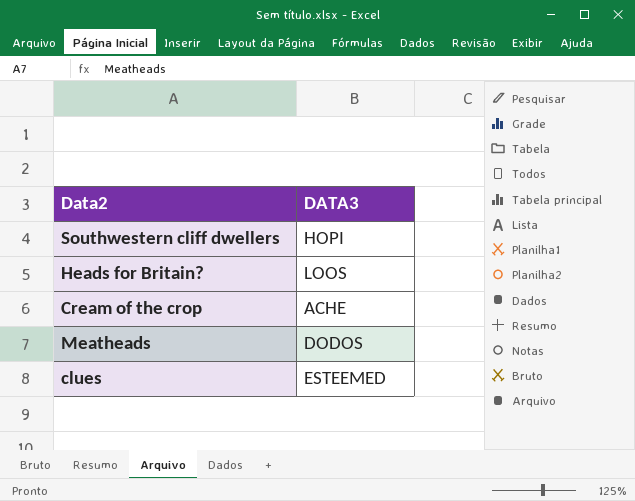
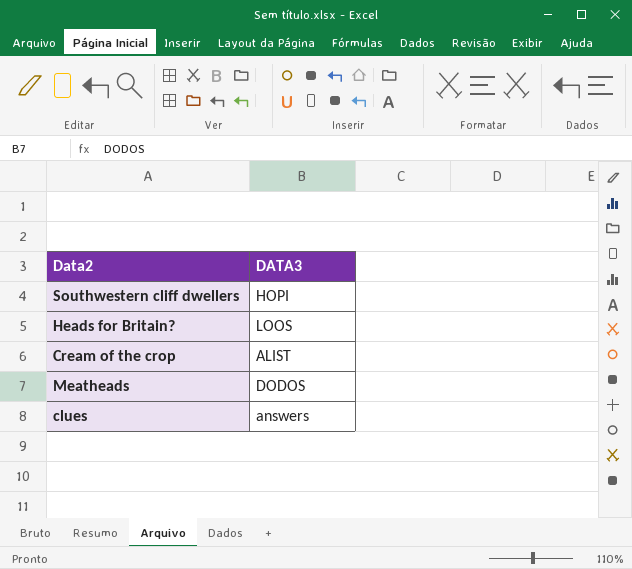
Cream of the crop | DATA3: ACHE -> ALIST
clues | DATA3: ESTEEMED -> answers

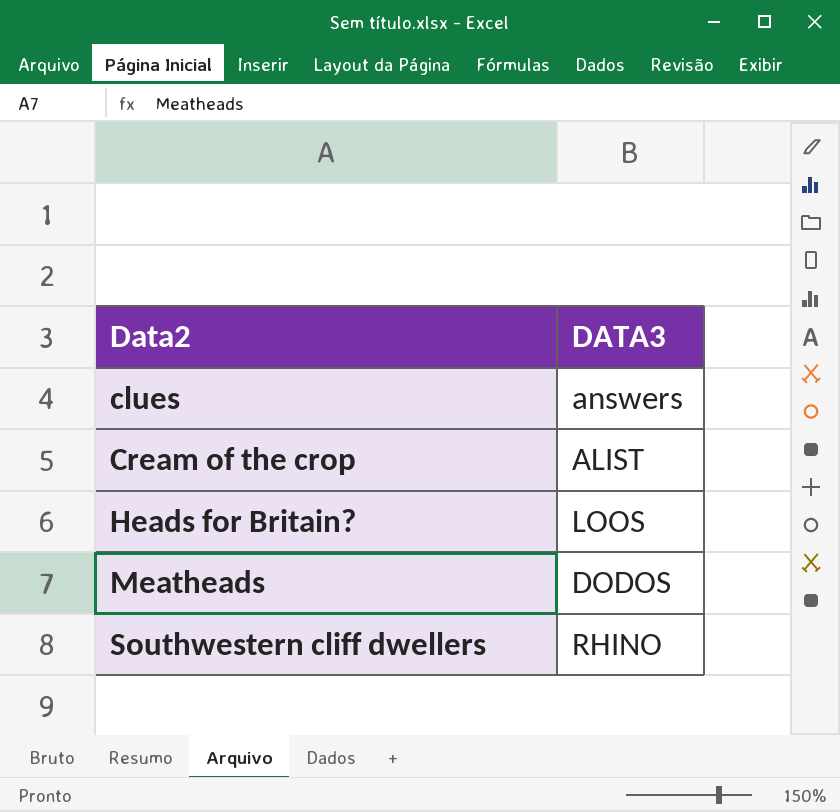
row order: none -> Data2 ascending
Southwestern cliff dwellers | DATA3: HOPI -> RHINO

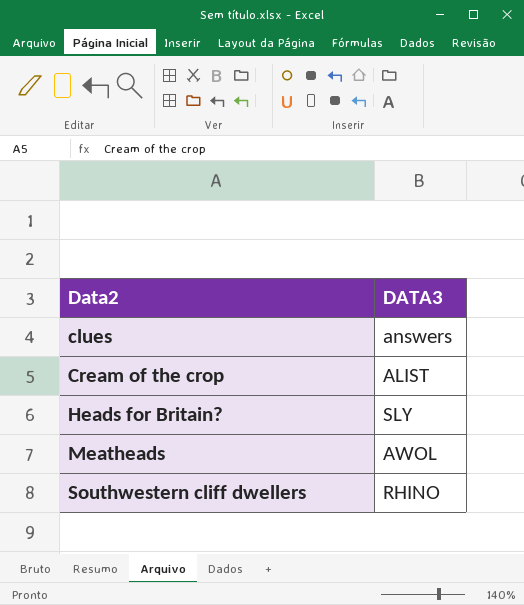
Heads for Britain? | DATA3: LOOS -> SLY
Meatheads | DATA3: DODOS -> AWOL

